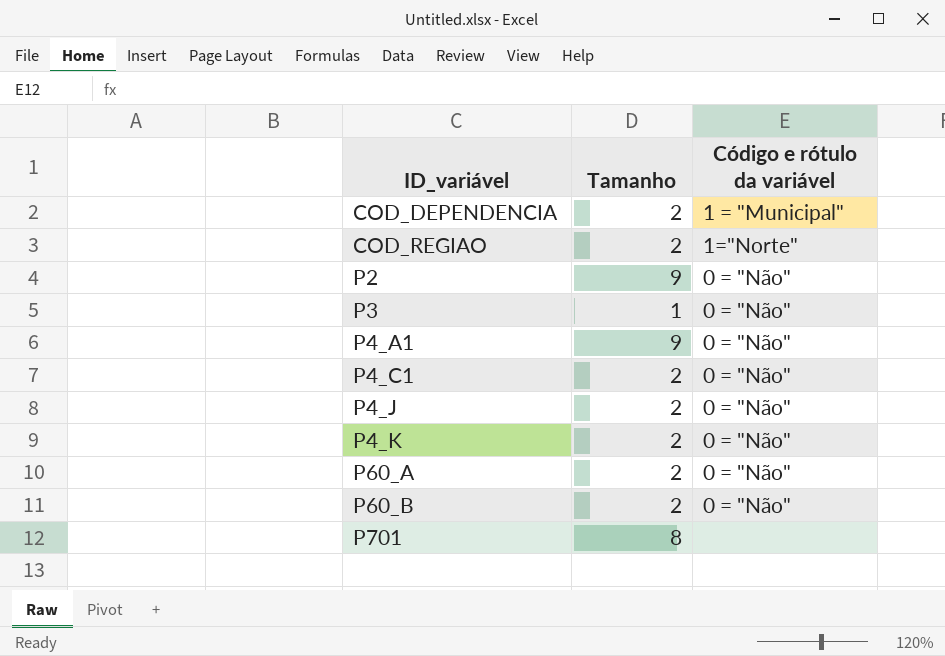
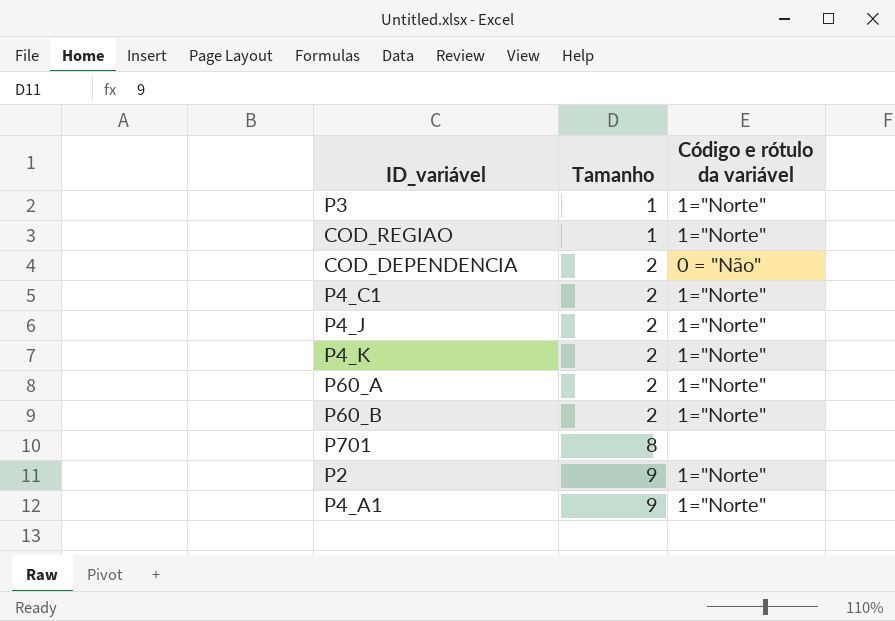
row order: ID_variável ascending -> Tamanho ascending
P3 | Código e rótulo da variável: 0 = "Não" -> 1="Norte"
COD_REGIAO | Tamanho: 2 -> 1
COD_DEPENDENCIA | Código e rótulo da variável: 1 = "Municipal" -> 0 = "Não"
P4_C1 | Código e rótulo da variável: 0 = "Não" -> 1="Norte"
P4_J | Código e rótulo da variável: 0 = "Não" -> 1="Norte"
P4_K | Código e rótulo da variável: 0 = "Não" -> 1="Norte"
P60_A | Código e rótulo da variável: 0 = "Não" -> 1="Norte"
P60_B | Código e rótulo da variável: 0 = "Não" -> 1="Norte"
P2 | Código e rótulo da variável: 0 = "Não" -> 1="Norte"
P4_A1 | Código e rótulo da variável: 0 = "Não" -> 1="Norte"

